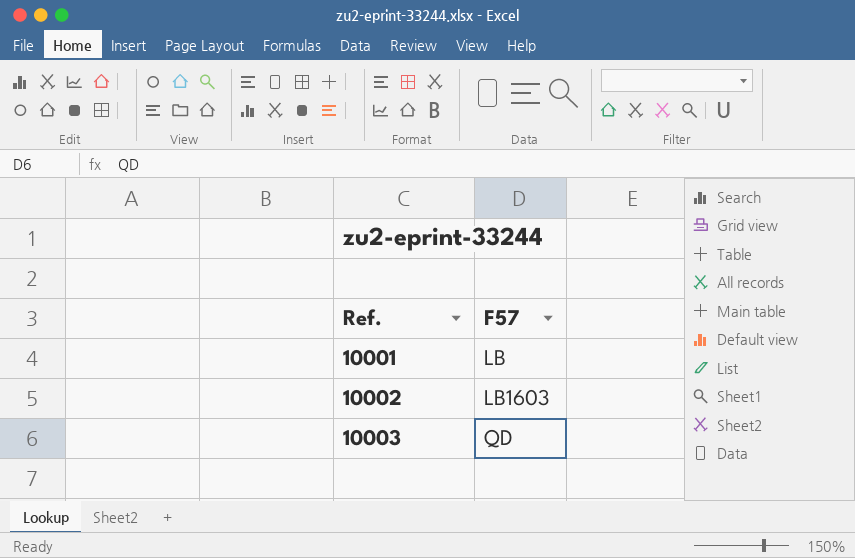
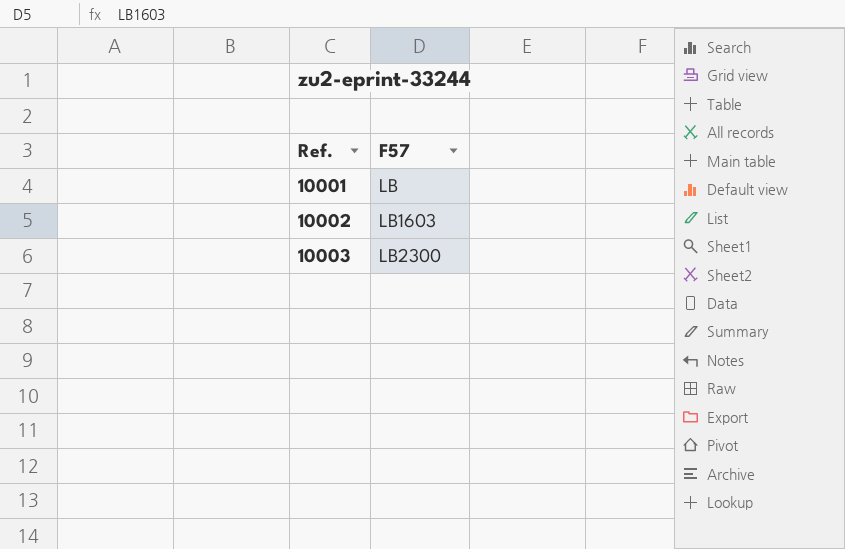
10003 | F57: QD -> LB2300

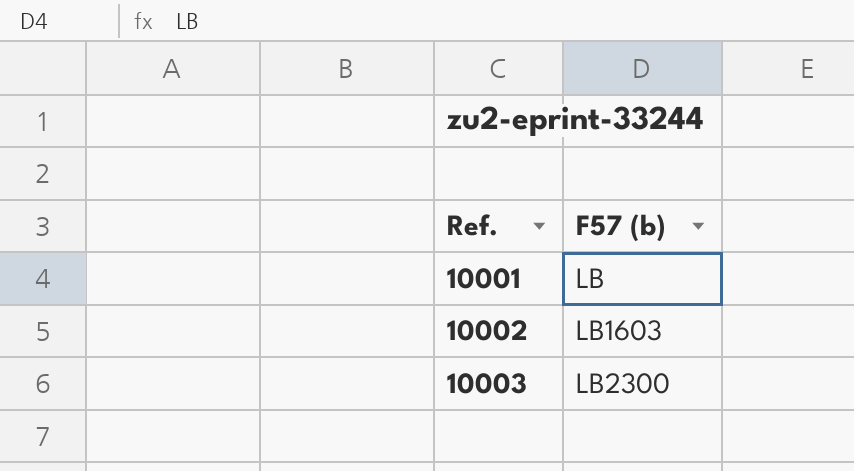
column name: F57 -> F57 (b)

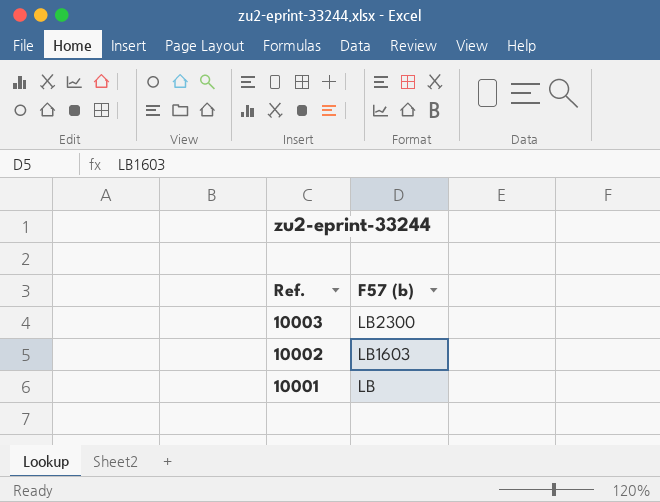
row order: Ref. ascending -> Ref. descending

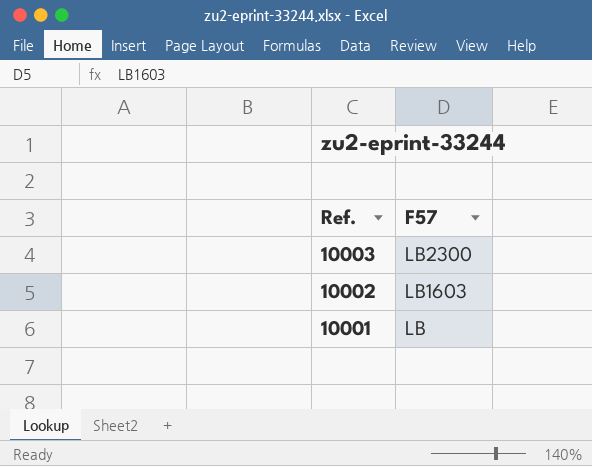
column name: F57 (b) -> F57

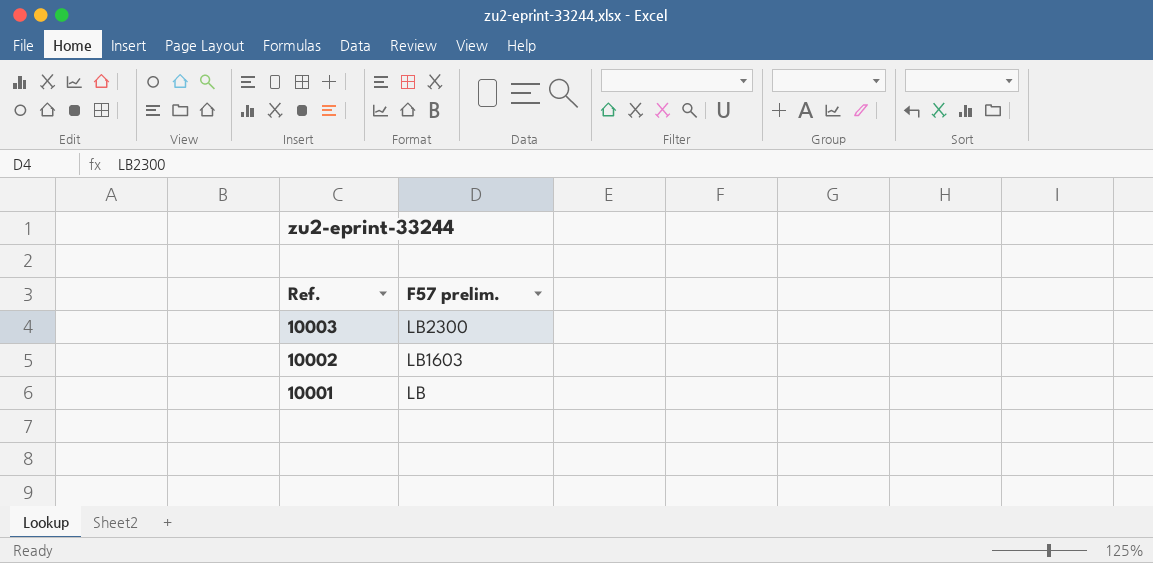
column name: F57 -> F57 prelim.

